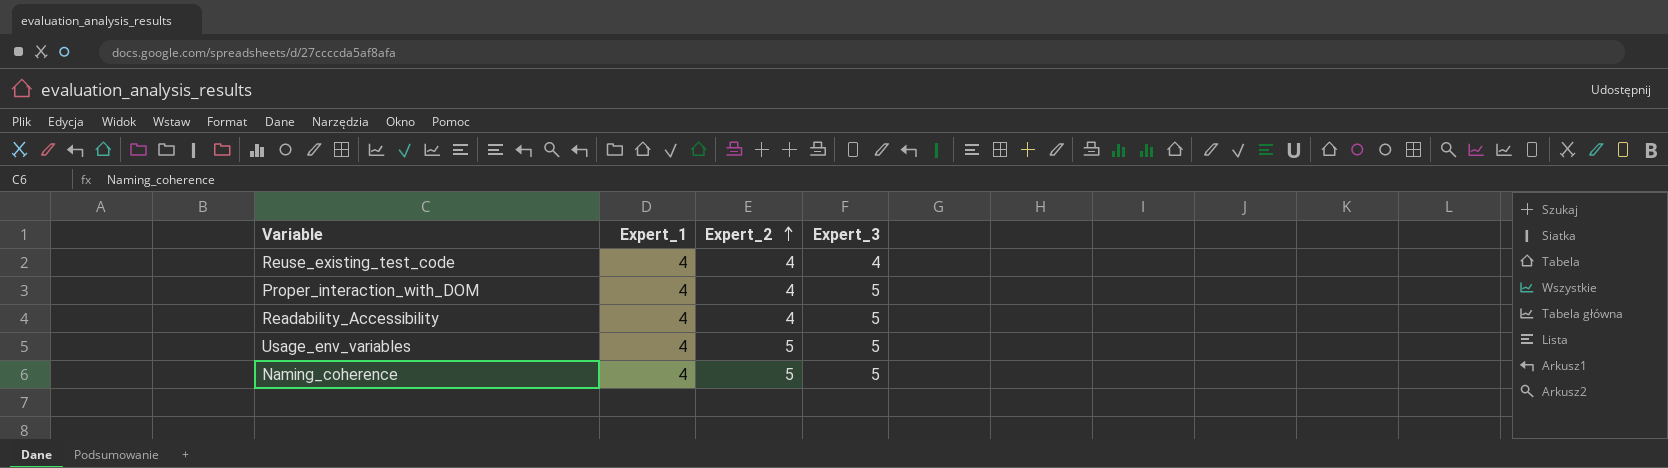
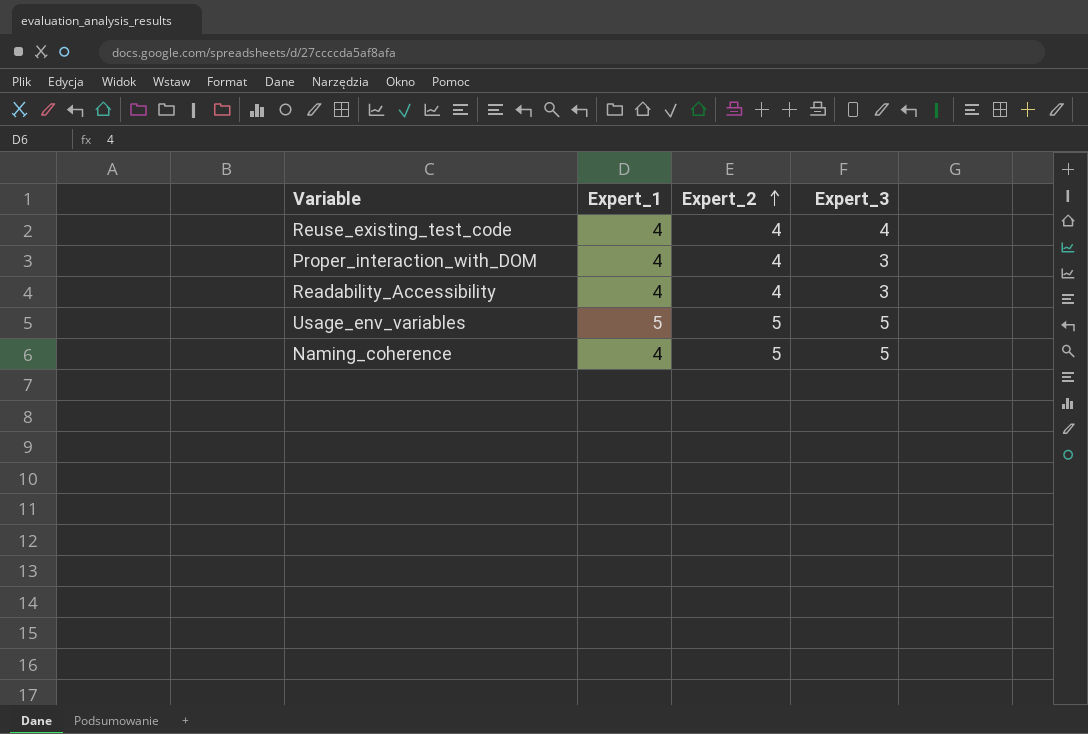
Proper_interaction_with_DOM | Expert_3: 5 -> 3
Readability_Accessibility | Expert_3: 5 -> 3
Usage_env_variables | Expert_1: 4 -> 5

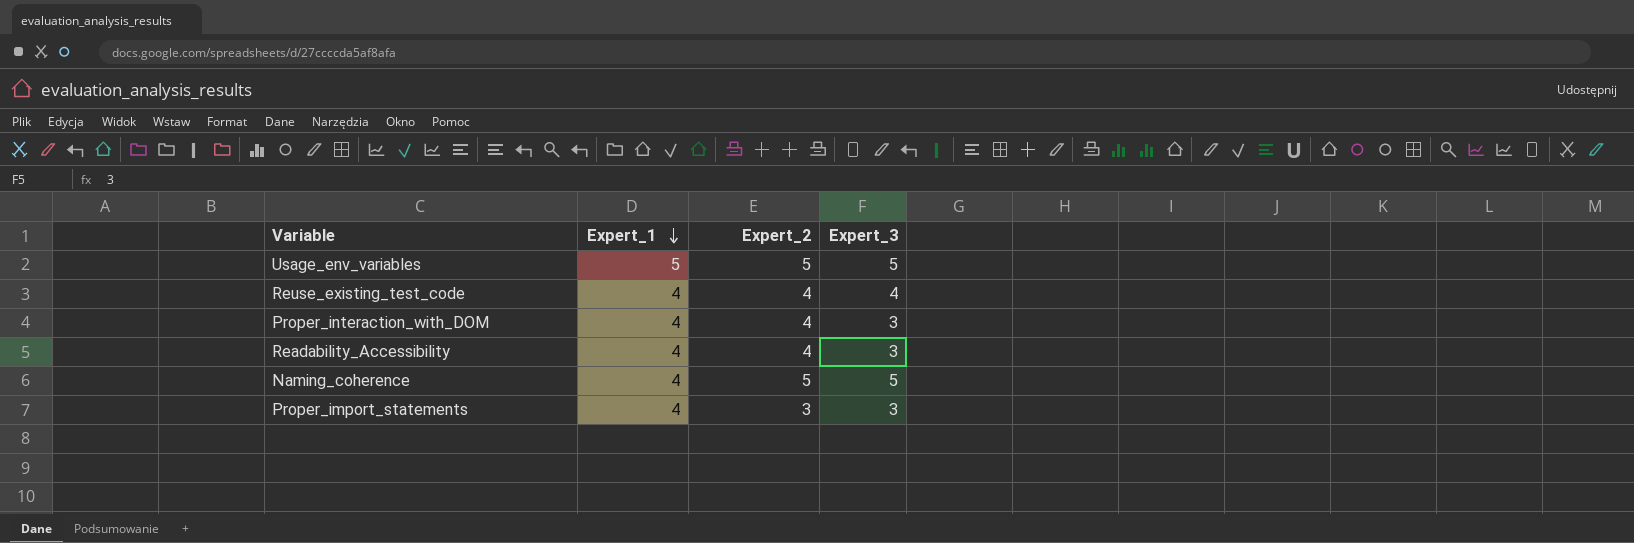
row order: Expert_2 ascending -> Expert_1 descending
row Proper_import_statements: none -> 4 | 3 | 3

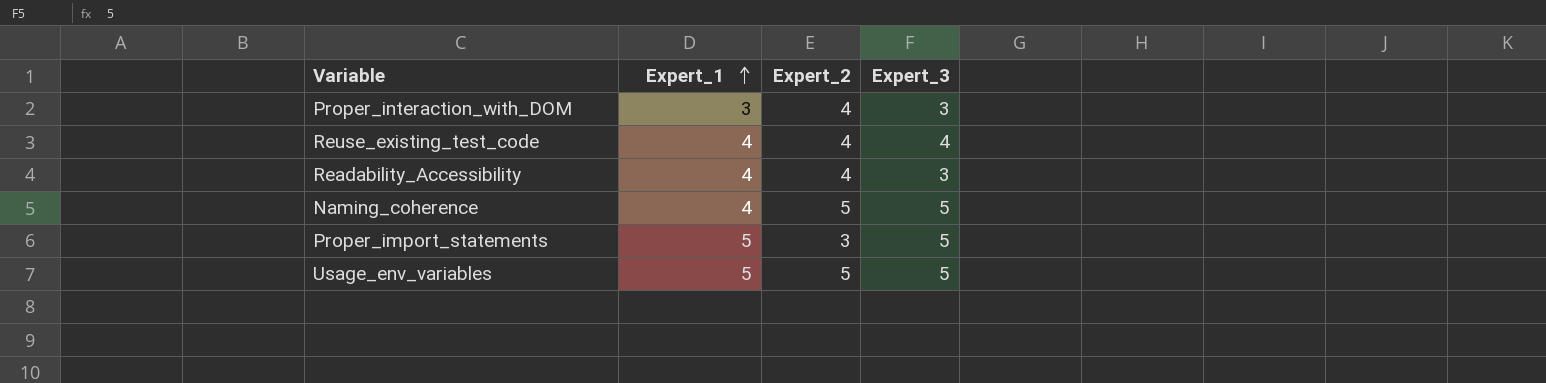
row order: Expert_1 descending -> Expert_1 ascending
Proper_interaction_with_DOM | Expert_1: 4 -> 3
Proper_import_statements | Expert_1: 4 -> 5
Proper_import_statements | Expert_3: 3 -> 5

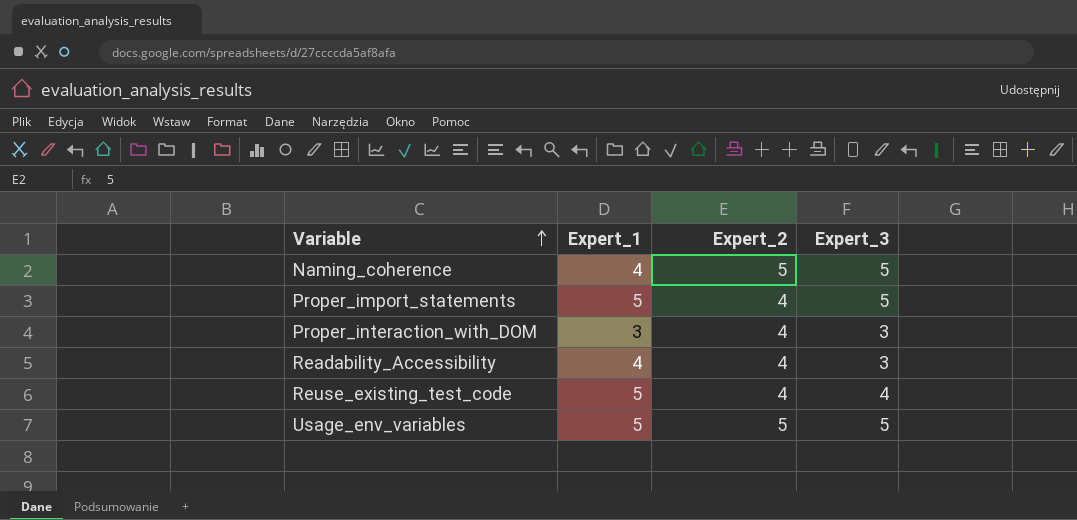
row order: Expert_1 ascending -> Variable ascending
Proper_import_statements | Expert_2: 3 -> 4
Reuse_existing_test_code | Expert_1: 4 -> 5

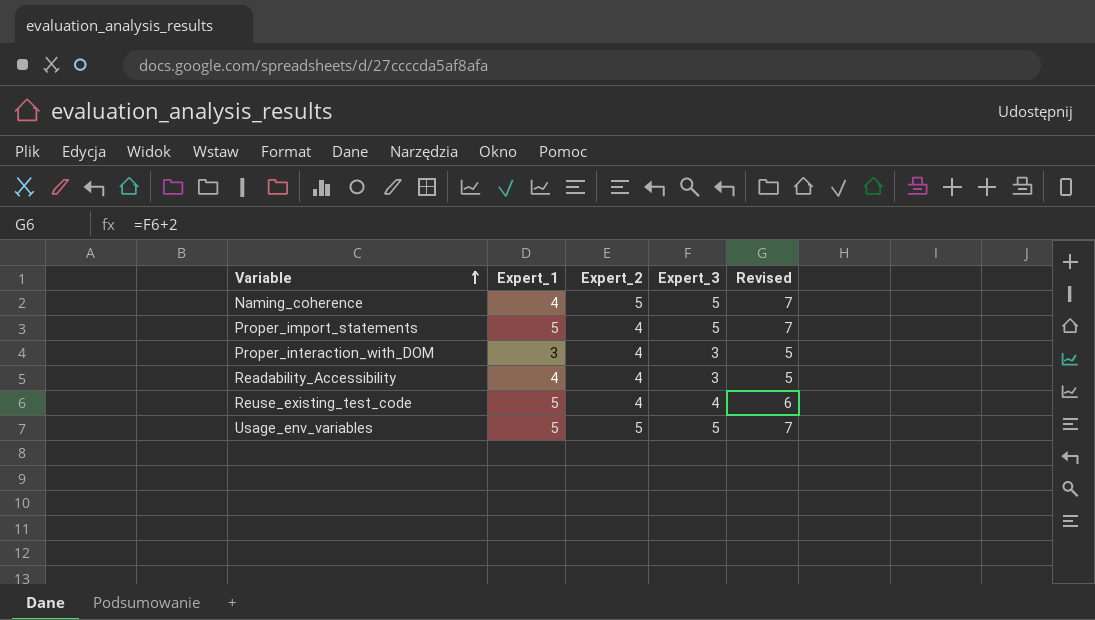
column Revised | formula: none -> [Expert_3] + 2

